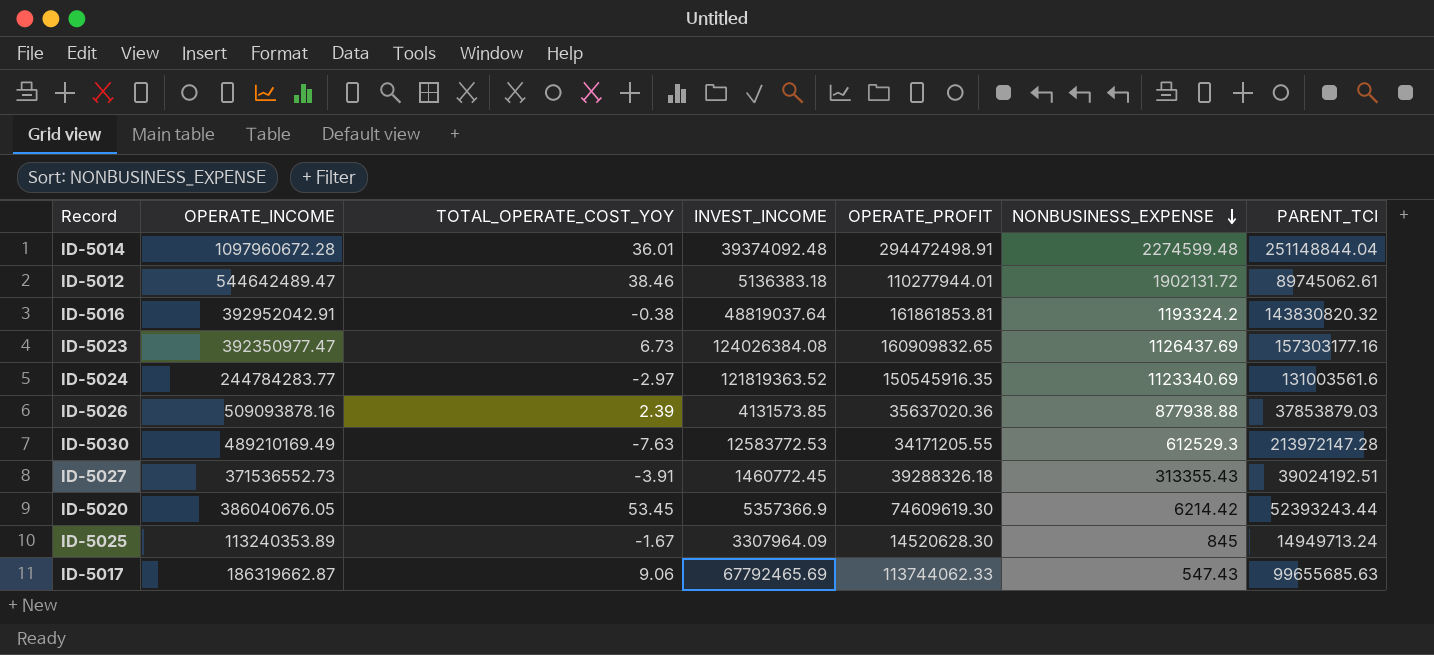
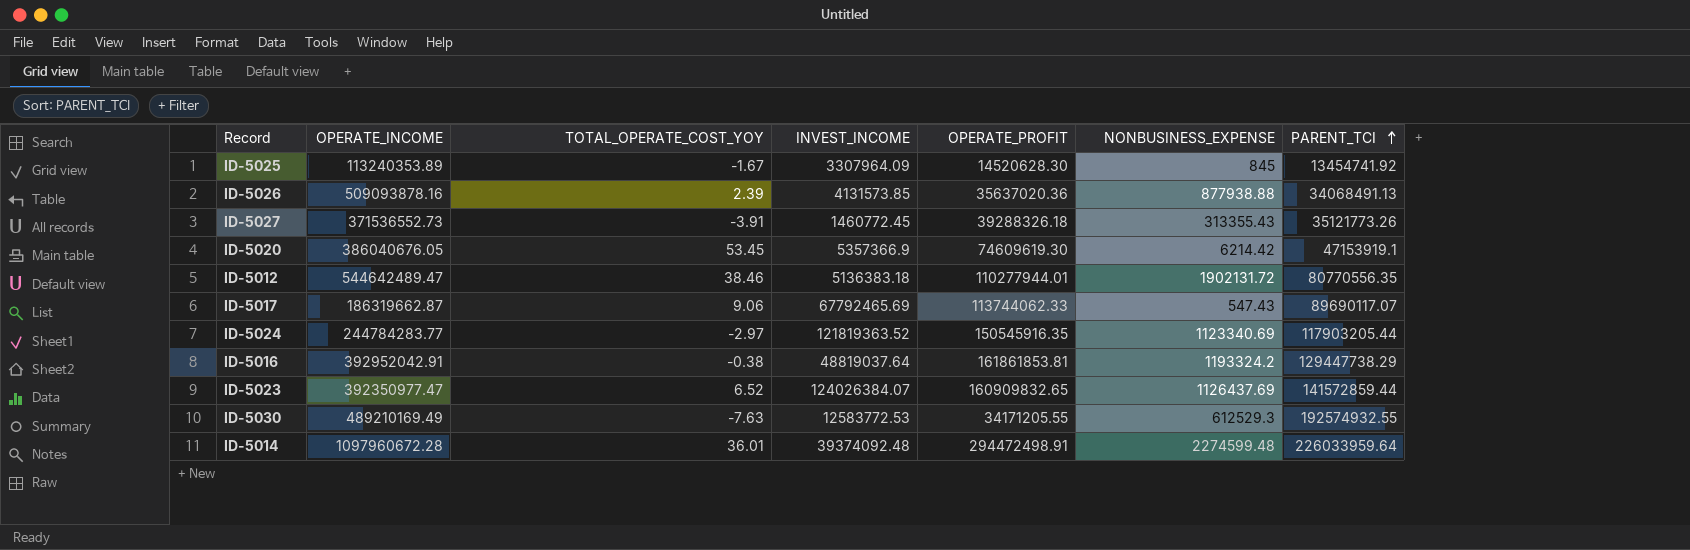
row order: NONBUSINESS_EXPENSE descending -> PARENT_TCI ascending
ID-5025 | PARENT_TCI: 14949713.24 -> 13454741.92
ID-5026 | PARENT_TCI: 37853879.03 -> 34068491.13
ID-5027 | PARENT_TCI: 39024192.51 -> 35121773.26
ID-5020 | PARENT_TCI: 52393243.44 -> 47153919.1
ID-5012 | PARENT_TCI: 89745062.61 -> 80770556.35
ID-5017 | PARENT_TCI: 99655685.63 -> 89690117.07
ID-5024 | PARENT_TCI: 131003561.6 -> 117903205.44
ID-5016 | PARENT_TCI: 143830820.32 -> 129447738.29
ID-5023 | TOTAL_OPERATE_COST_YOY: 6.73 -> 6.52
ID-5023 | INVEST_INCOME: 124026384.08 -> 124026384.07
ID-5023 | PARENT_TCI: 157303177.16 -> 141572859.44
ID-5030 | PARENT_TCI: 213972147.28 -> 192574932.55
ID-5014 | PARENT_TCI: 251148844.04 -> 226033959.64

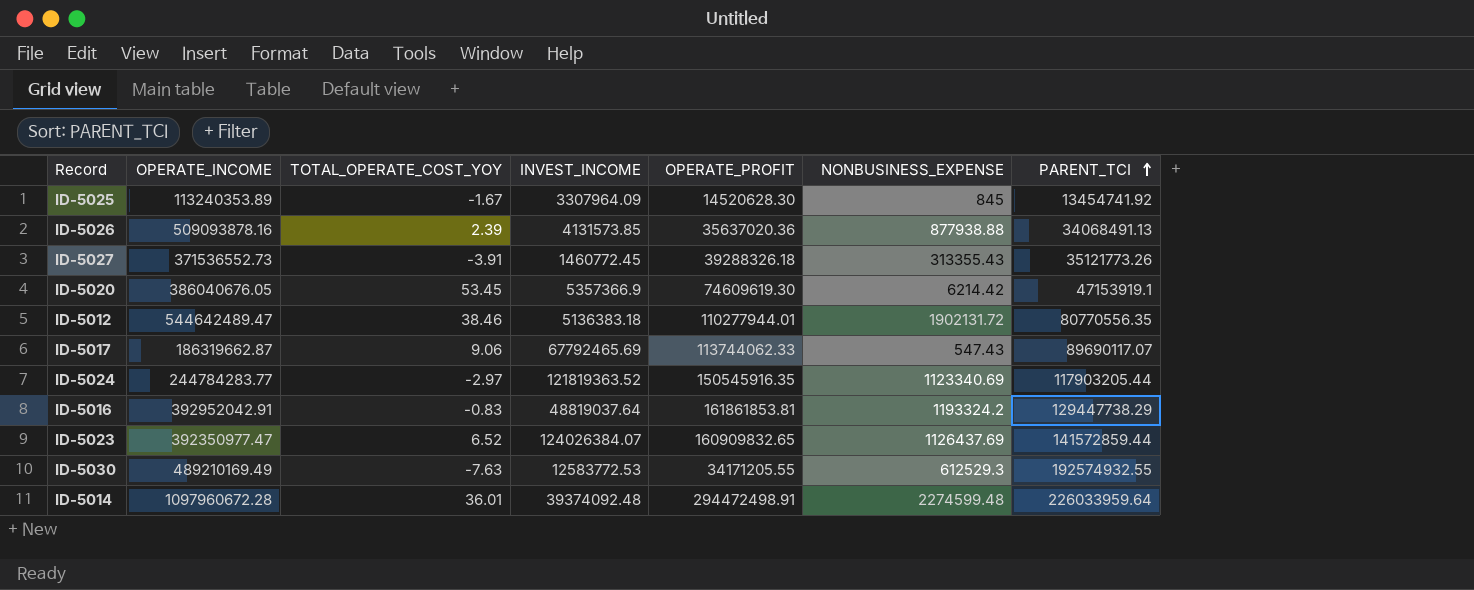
ID-5016 | TOTAL_OPERATE_COST_YOY: -0.38 -> -0.83

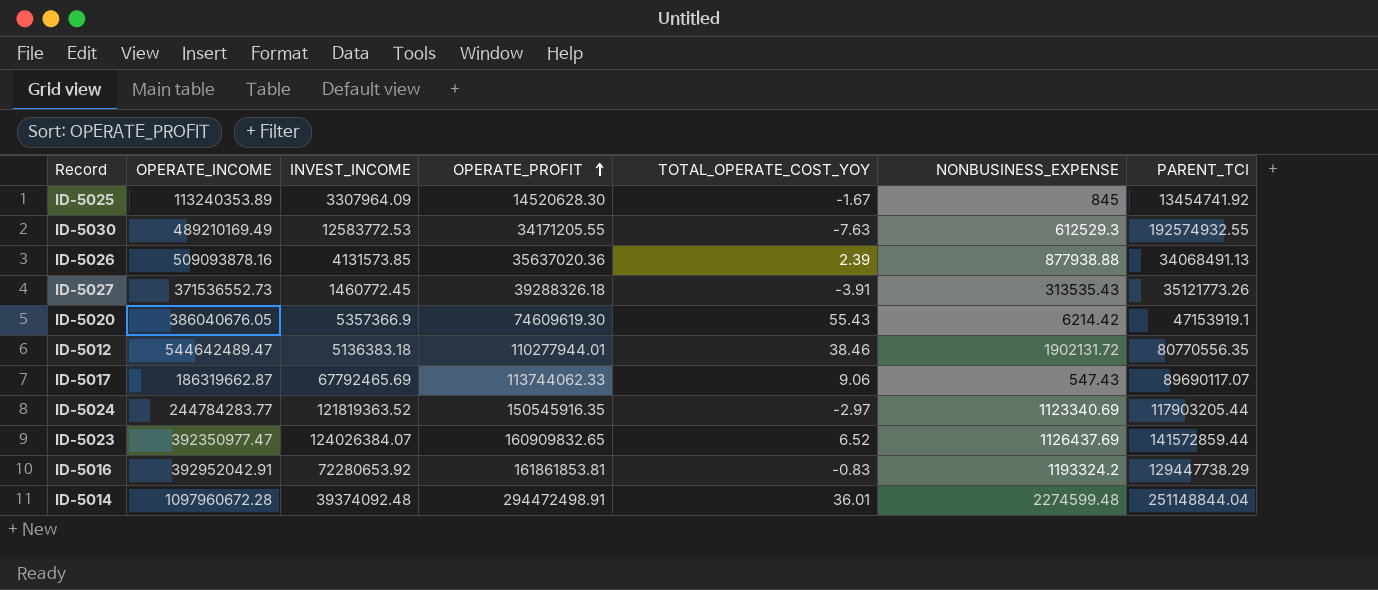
row order: PARENT_TCI ascending -> OPERATE_PROFIT ascending
column TOTAL_OPERATE_COST_YOY | position: 3 -> 5
ID-5027 | NONBUSINESS_EXPENSE: 313355.43 -> 313535.43
ID-5020 | TOTAL_OPERATE_COST_YOY: 53.45 -> 55.43
ID-5016 | INVEST_INCOME: 48819037.64 -> 72280653.92
ID-5014 | PARENT_TCI: 226033959.64 -> 251148844.04

